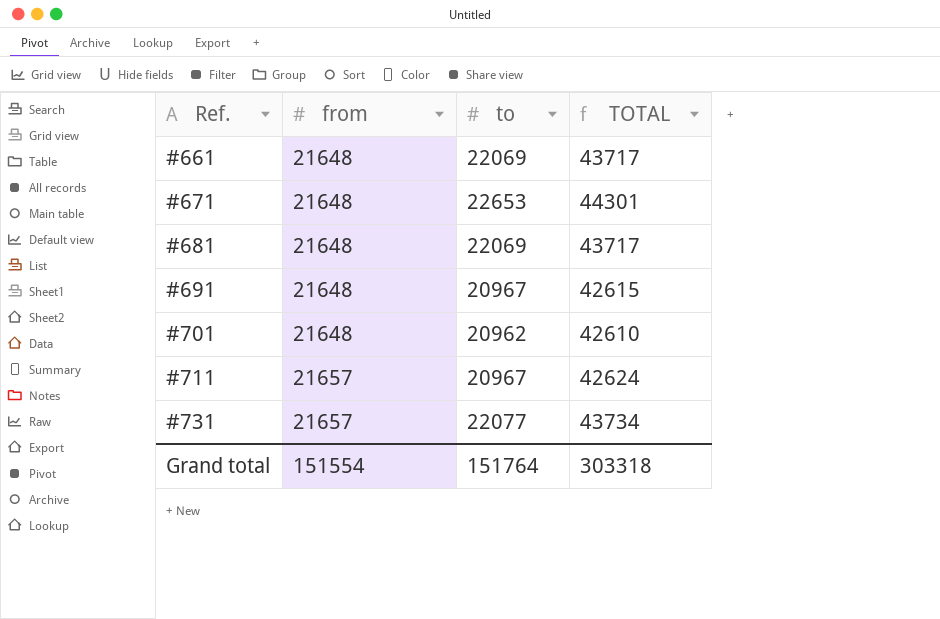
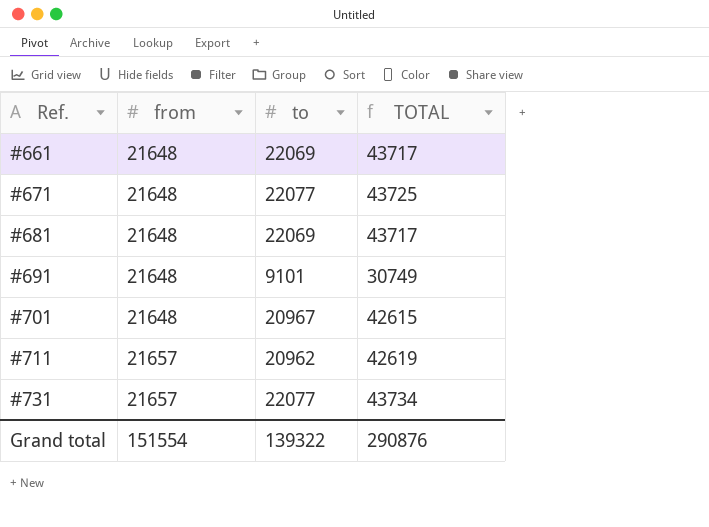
#671 | to: 22653 -> 22077
#671 | TOTAL: 44301 -> 43725
#691 | to: 20967 -> 9101
#691 | TOTAL: 42615 -> 30749
#701 | to: 20962 -> 20967
#701 | TOTAL: 42610 -> 42615
#711 | to: 20967 -> 20962
#711 | TOTAL: 42624 -> 42619
Grand total | to: 151764 -> 139322
Grand total | TOTAL: 303318 -> 290876

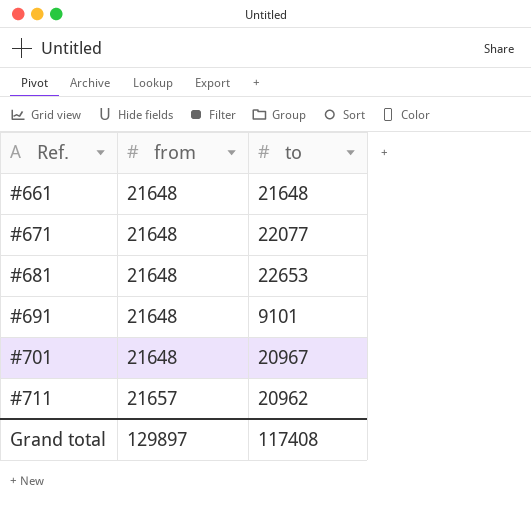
column TOTAL | formula: [from] + [to] -> none
row #731: 21657 | 22077 | 43734 -> none
#661 | to: 22069 -> 21648
#681 | to: 22069 -> 22653
Grand total | from: 151554 -> 129897
Grand total | to: 139322 -> 117408

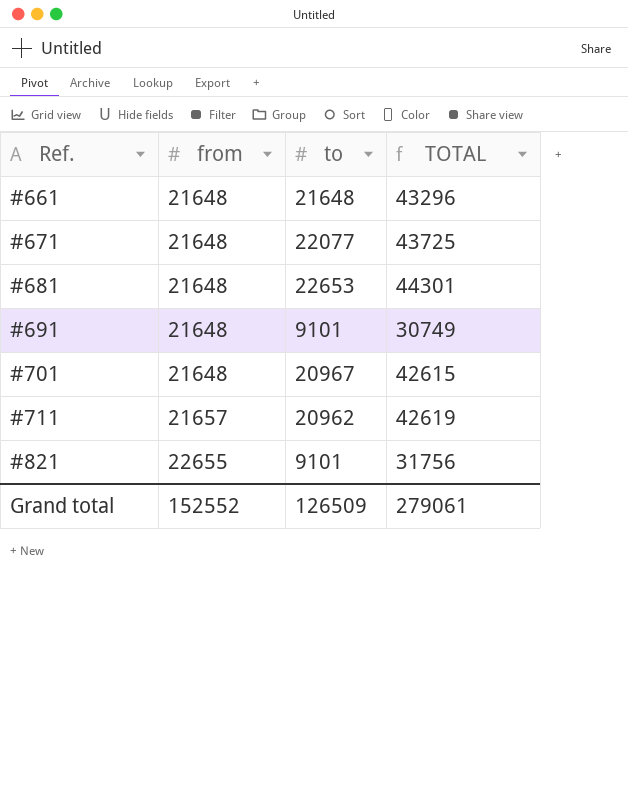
column TOTAL | formula: none -> [from] + [to]
row #821: none -> 22655 | 9101 | 31756
Grand total | from: 129897 -> 152552
Grand total | to: 117408 -> 126509

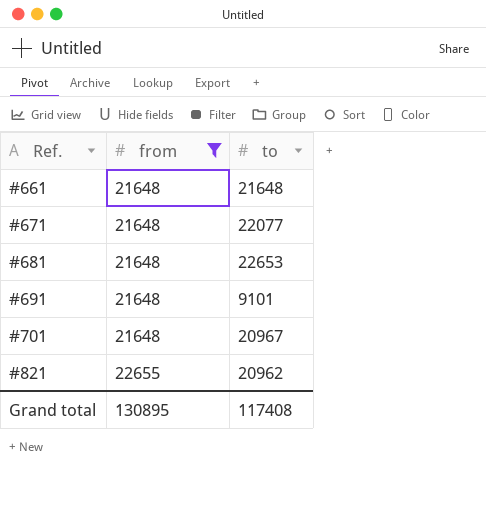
filter: none -> from != 21657
column TOTAL | formula: [from] + [to] -> none
#821 | to: 9101 -> 20962
Grand total | from: 152552 -> 130895
Grand total | to: 126509 -> 117408

